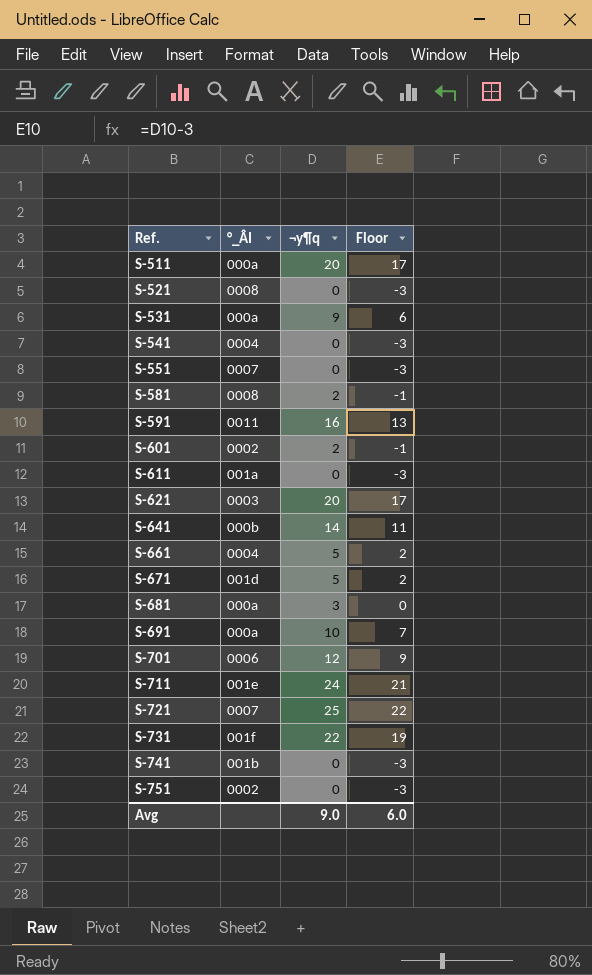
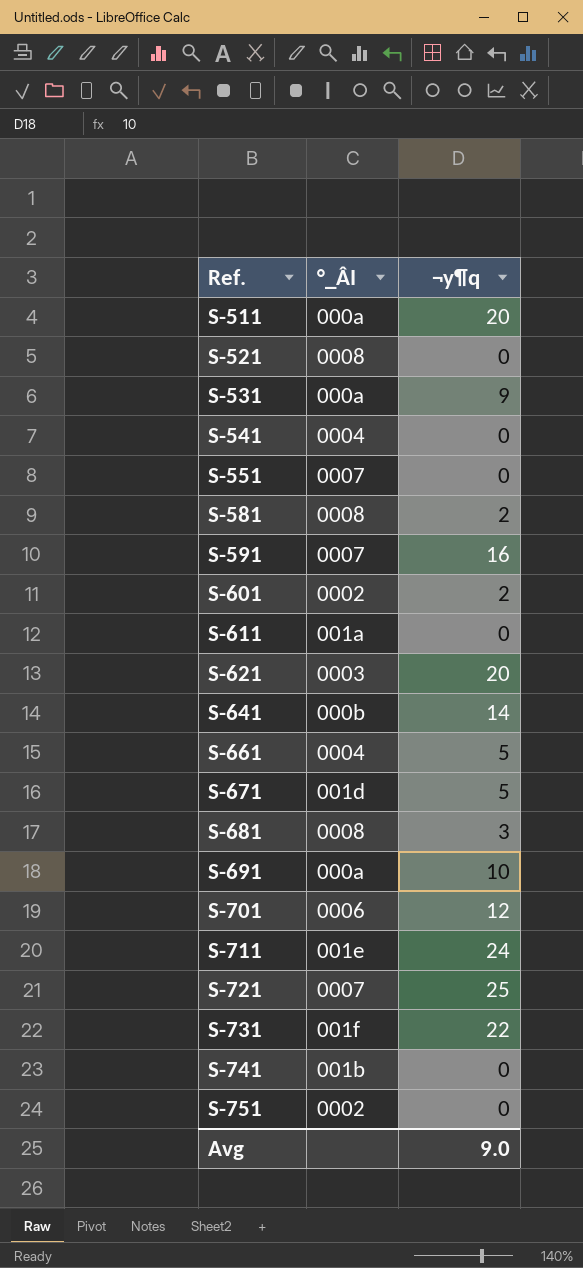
column Floor | formula: [¬y¶q] - 3 -> none
S-591 | °_ÂI: 0011 -> 0007
S-681 | °_ÂI: 000a -> 0008

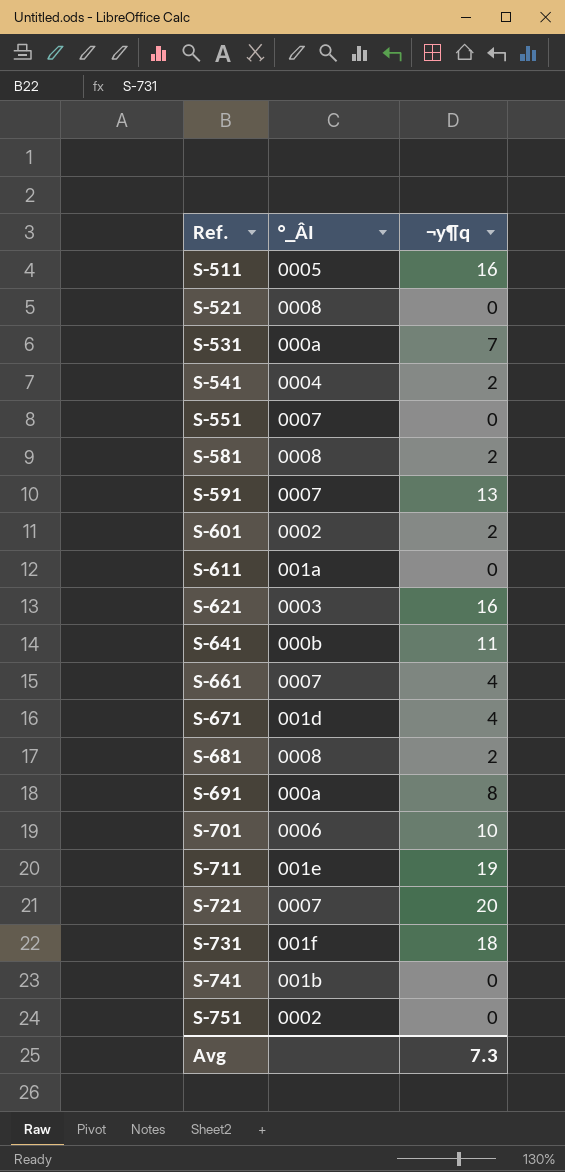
S-511 | °_ÂI: 000a -> 0005
S-511 | ¬y¶q: 20 -> 16
S-531 | ¬y¶q: 9 -> 7
S-541 | ¬y¶q: 0 -> 2
S-591 | ¬y¶q: 16 -> 13
S-621 | ¬y¶q: 20 -> 16
S-641 | ¬y¶q: 14 -> 11
S-661 | °_ÂI: 0004 -> 0007
S-661 | ¬y¶q: 5 -> 4
S-671 | ¬y¶q: 5 -> 4
S-681 | ¬y¶q: 3 -> 2
S-691 | ¬y¶q: 10 -> 8
S-701 | ¬y¶q: 12 -> 10
S-711 | ¬y¶q: 24 -> 19
S-721 | ¬y¶q: 25 -> 20
S-731 | ¬y¶q: 22 -> 18
Avg | ¬y¶q: 9.0 -> 7.3

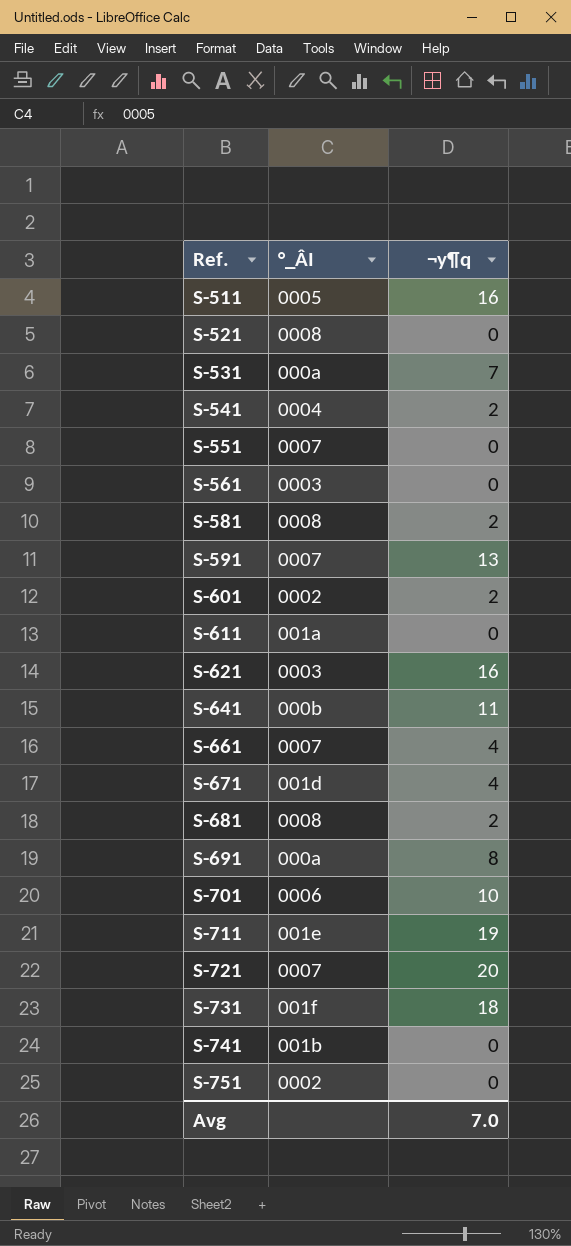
row S-561: none -> 0003 | 0
Avg | ¬y¶q: 7.3 -> 7.0

